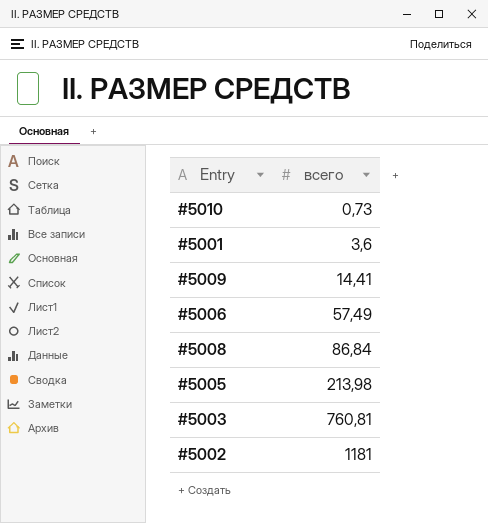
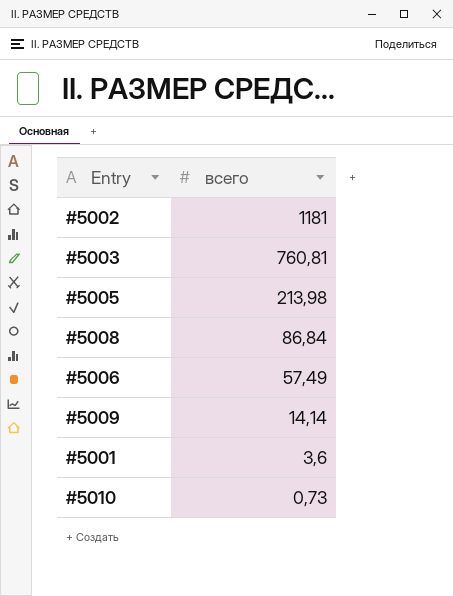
row order: всего ascending -> всего descending
#5009 | всего: 14,41 -> 14,14

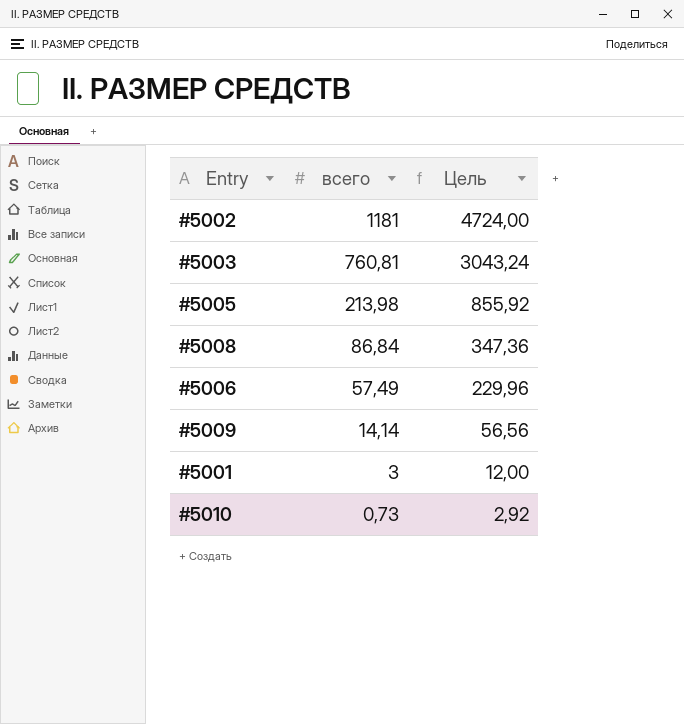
column Цель | formula: none -> [всего] * 4
#5001 | всего: 3,6 -> 3

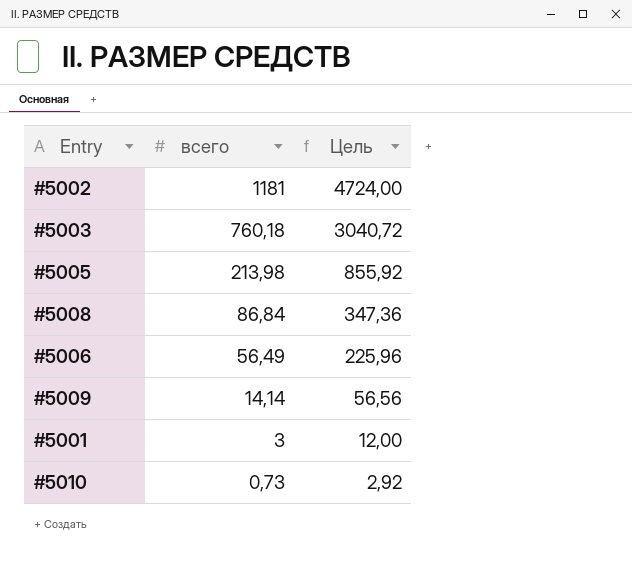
#5003 | всего: 760,81 -> 760,18
#5003 | Цель: 3043,24 -> 3040,72
#5006 | всего: 57,49 -> 56,49
#5006 | Цель: 229,96 -> 225,96

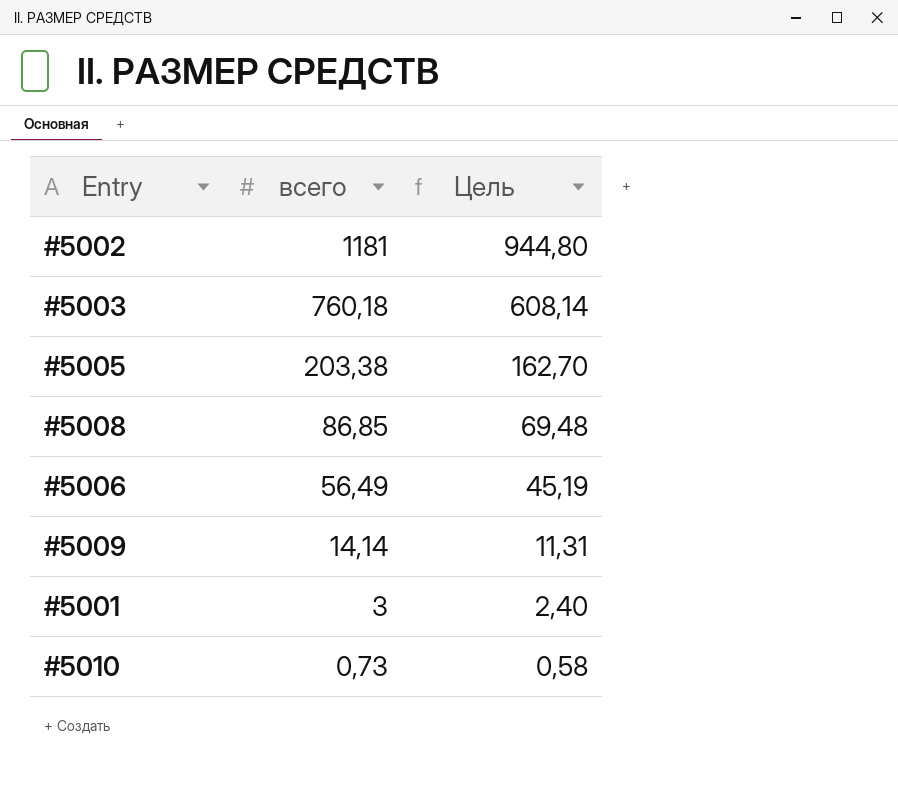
column Цель | formula: [всего] * 4 -> [всего] * 0,8
#5005 | всего: 213,98 -> 203,38
#5008 | всего: 86,84 -> 86,85

